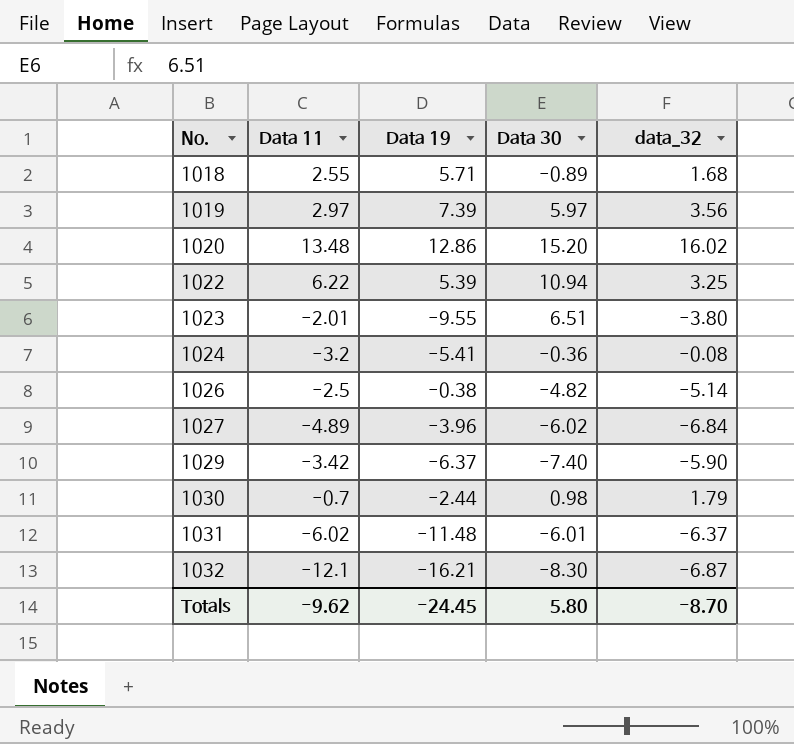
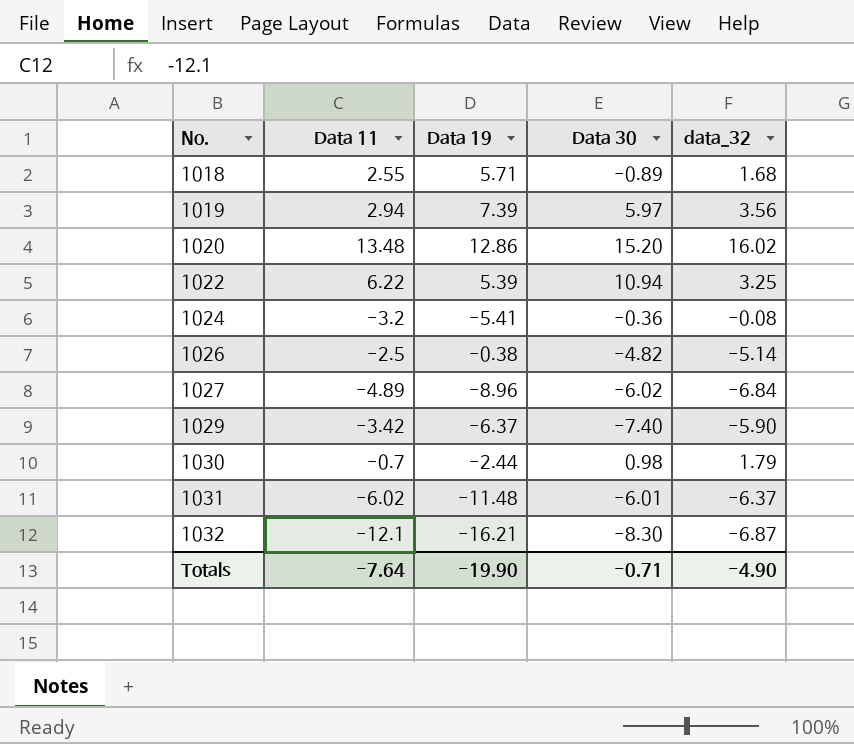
row 1023: -2.01 | -9.55 | 6.51 | -3.80 -> none
1019 | Data 11: 2.97 -> 2.94
1027 | Data 19: -3.96 -> -8.96
Totals | Data 11: -9.62 -> -7.64
Totals | Data 19: -24.45 -> -19.90
Totals | Data 30: 5.80 -> -0.71
Totals | data_32: -8.70 -> -4.90

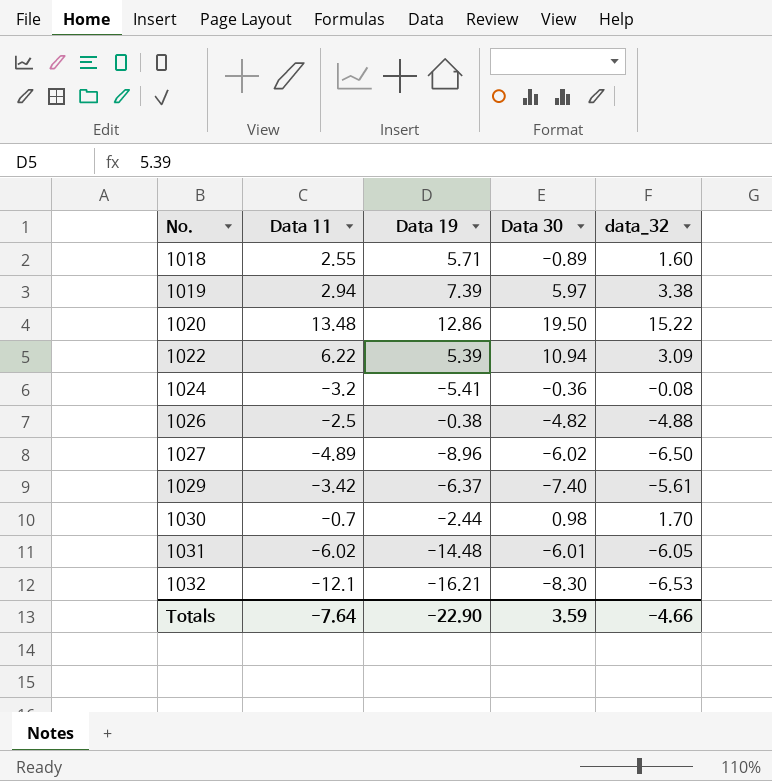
1018 | data_32: 1.68 -> 1.60
1019 | data_32: 3.56 -> 3.38
1020 | Data 30: 15.20 -> 19.50
1020 | data_32: 16.02 -> 15.22
1022 | data_32: 3.25 -> 3.09
1026 | data_32: -5.14 -> -4.88
1027 | data_32: -6.84 -> -6.50
1029 | data_32: -5.90 -> -5.61
1030 | data_32: 1.79 -> 1.70
1031 | Data 19: -11.48 -> -14.48
1031 | data_32: -6.37 -> -6.05
1032 | data_32: -6.87 -> -6.53
Totals | Data 19: -19.90 -> -22.90
Totals | Data 30: -0.71 -> 3.59
Totals | data_32: -4.90 -> -4.66

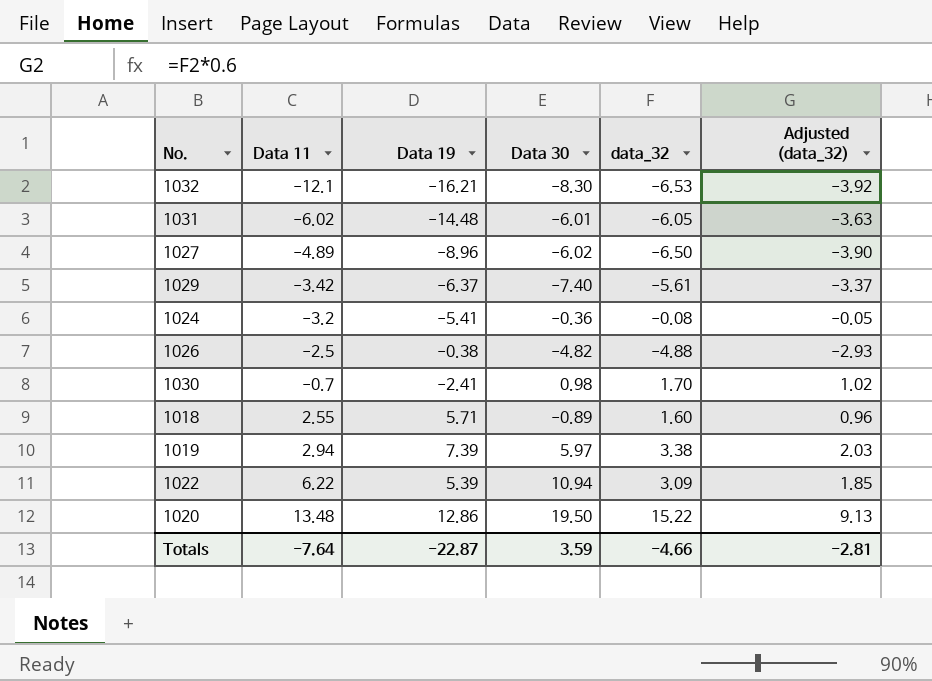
row order: No. ascending -> Data 11 ascending
column Adjusted (data_32) | formula: none -> [data_32] * 0.6
1030 | Data 19: -2.44 -> -2.41
Totals | Data 19: -22.90 -> -22.87

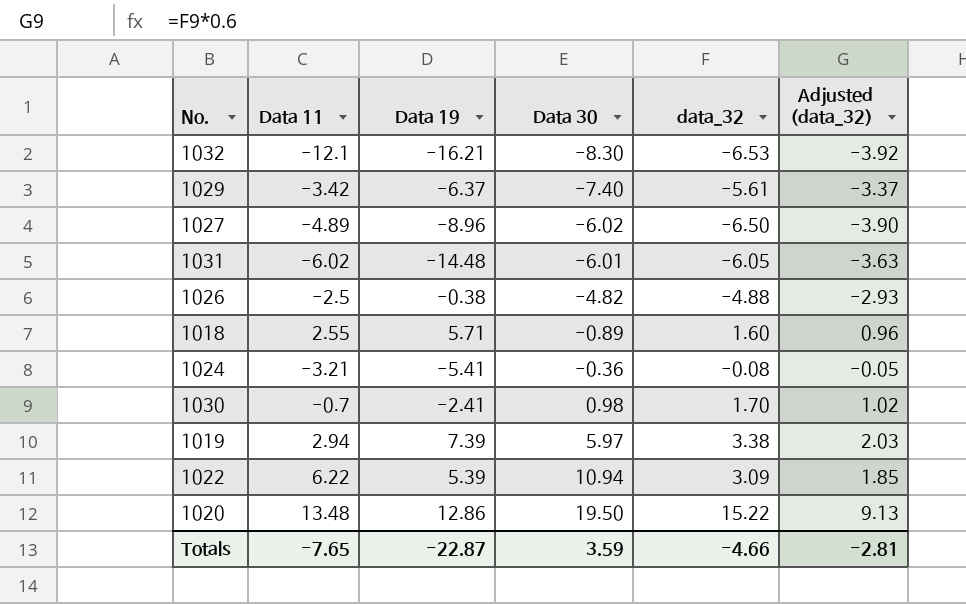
row order: Data 11 ascending -> Data 30 ascending
1024 | Data 11: -3.2 -> -3.21
Totals | Data 11: -7.64 -> -7.65

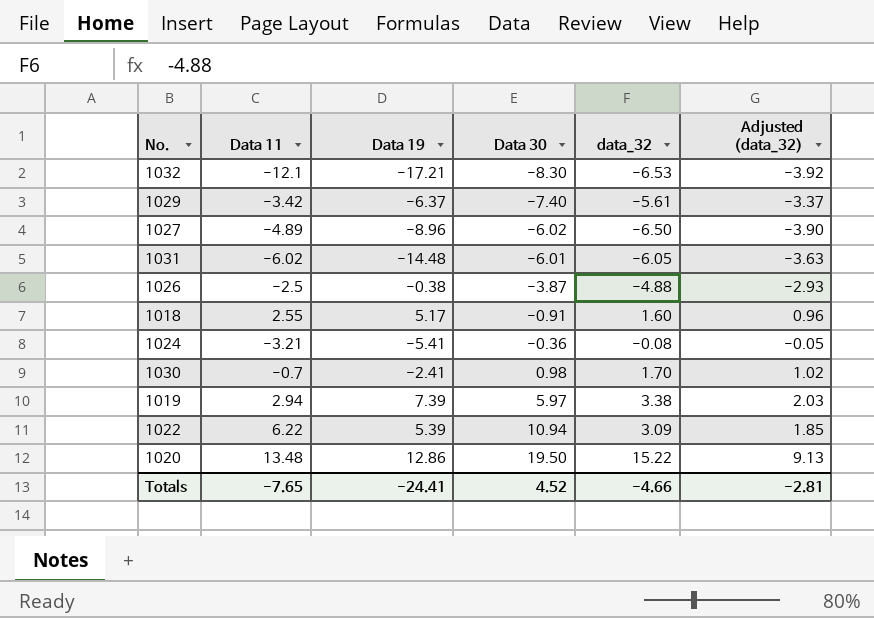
1032 | Data 19: -16.21 -> -17.21
1026 | Data 30: -4.82 -> -3.87
1018 | Data 19: 5.71 -> 5.17
1018 | Data 30: -0.89 -> -0.91
Totals | Data 19: -22.87 -> -24.41
Totals | Data 30: 3.59 -> 4.52

